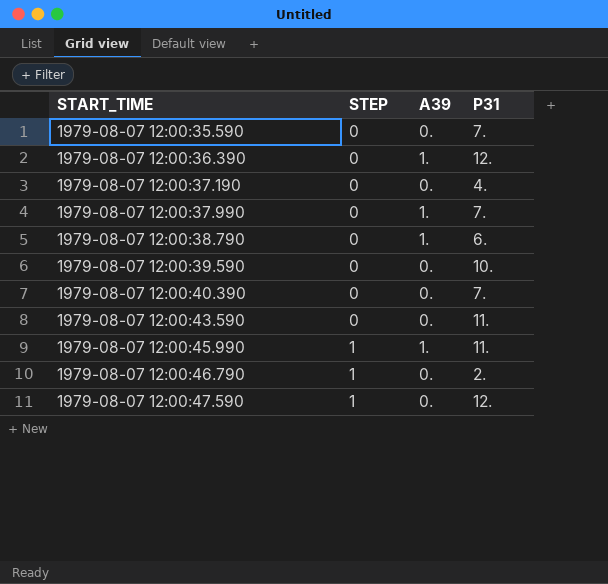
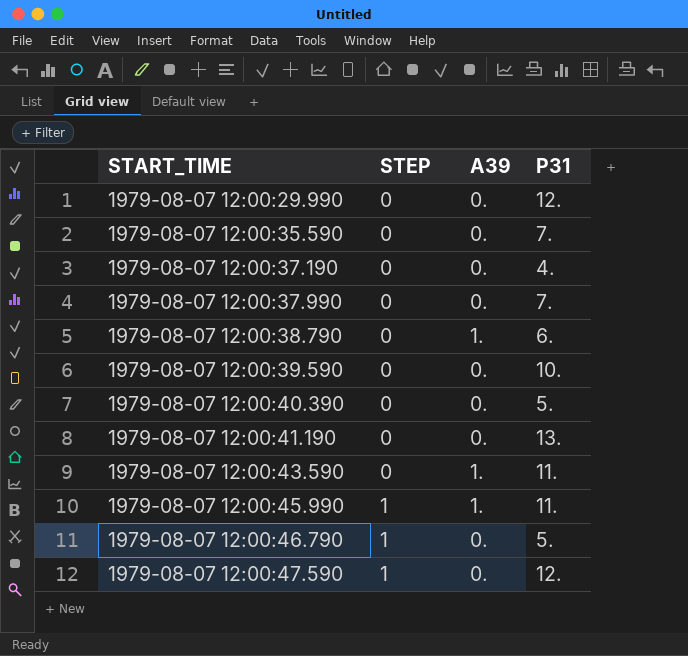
row 1979-08-07 12:00:36.390: 0 | 1. | 12. -> none
row 1979-08-07 12:00:29.990: none -> 0 | 0. | 12.
1979-08-07 12:00:37.990 | A39: 1. -> 0.
1979-08-07 12:00:40.390 | P31: 7. -> 5.
row 1979-08-07 12:00:41.190: none -> 0 | 0. | 13.
1979-08-07 12:00:43.590 | A39: 0. -> 1.
1979-08-07 12:00:46.790 | P31: 2. -> 5.

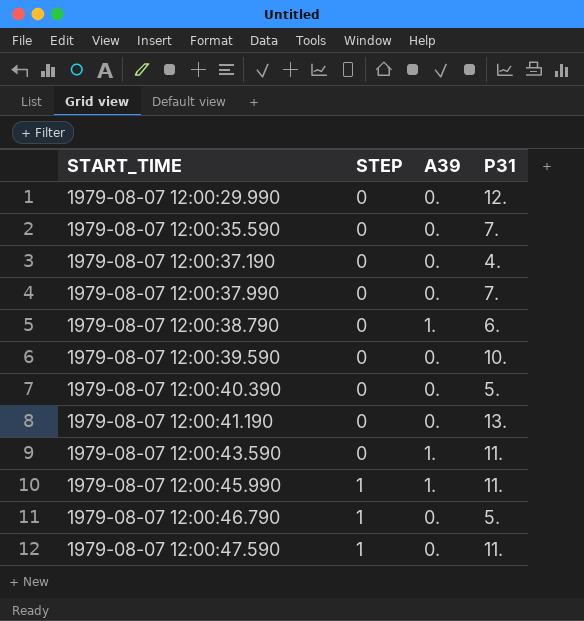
1979-08-07 12:00:47.590 | P31: 12. -> 11.

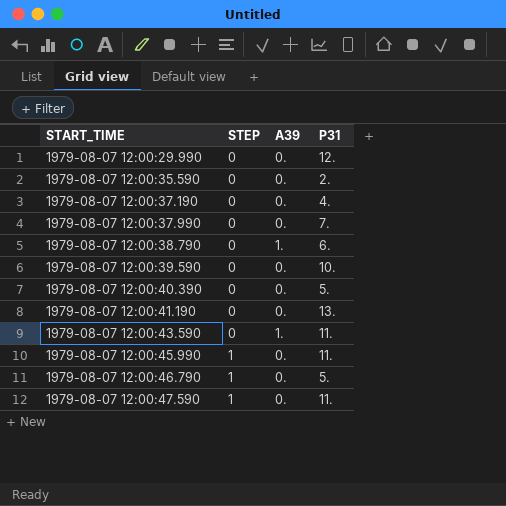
1979-08-07 12:00:35.590 | P31: 7. -> 2.
1979-08-07 12:00:45.990 | A39: 1. -> 0.

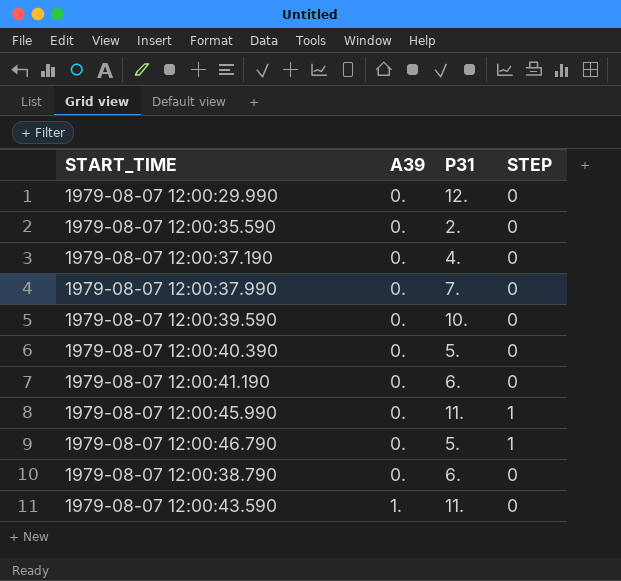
row order: START_TIME ascending -> A39 ascending
column STEP | position: 2 -> 4
row 1979-08-07 12:00:47.590: 1 | 0. | 11. -> none
1979-08-07 12:00:41.190 | P31: 13. -> 6.
1979-08-07 12:00:38.790 | A39: 1. -> 0.

